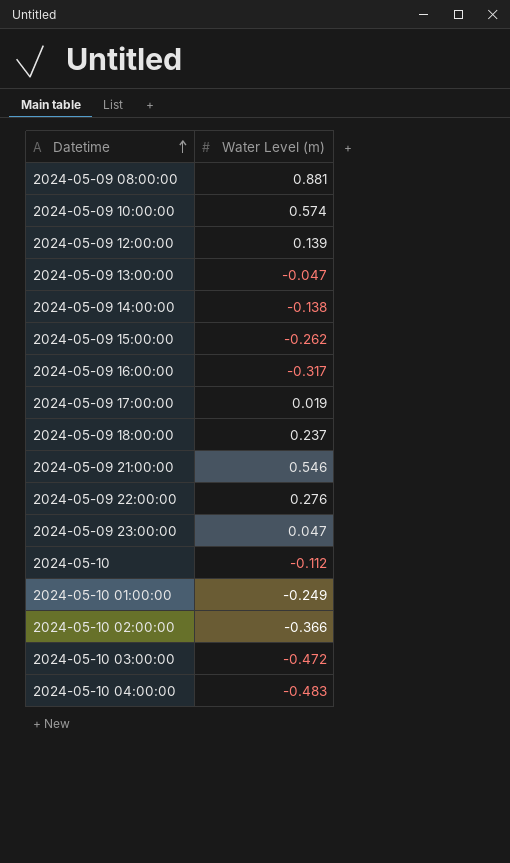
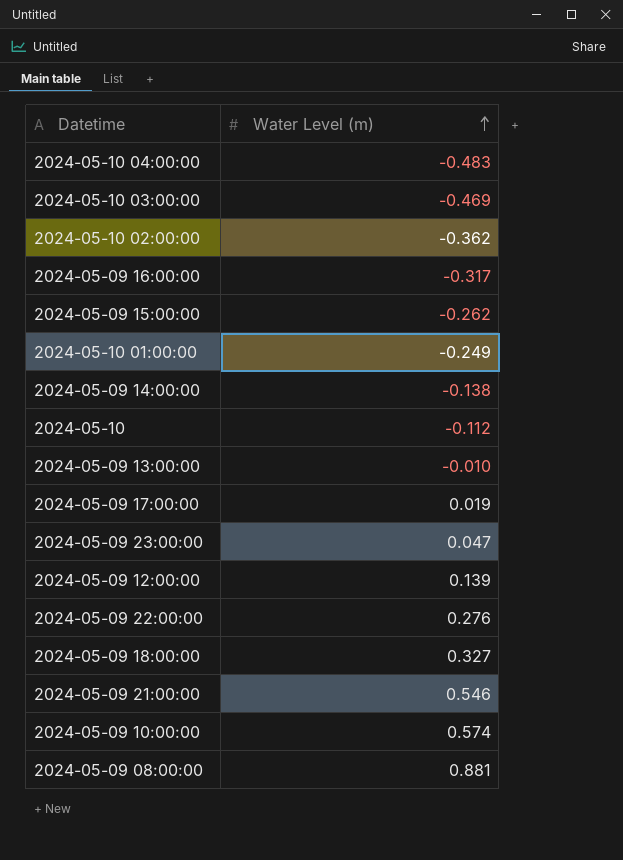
row order: Datetime ascending -> Water Level (m) ascending
2024-05-10 03:00:00 | Water Level (m): -0.472 -> -0.469
2024-05-10 02:00:00 | Water Level (m): -0.366 -> -0.362
2024-05-09 13:00:00 | Water Level (m): -0.047 -> -0.010
2024-05-09 18:00:00 | Water Level (m): 0.237 -> 0.327

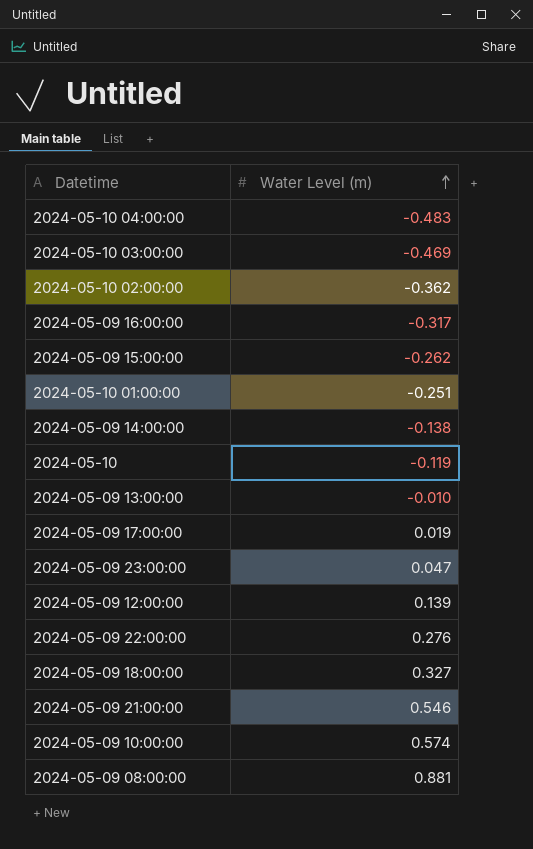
2024-05-10 01:00:00 | Water Level (m): -0.249 -> -0.251
2024-05-10 | Water Level (m): -0.112 -> -0.119

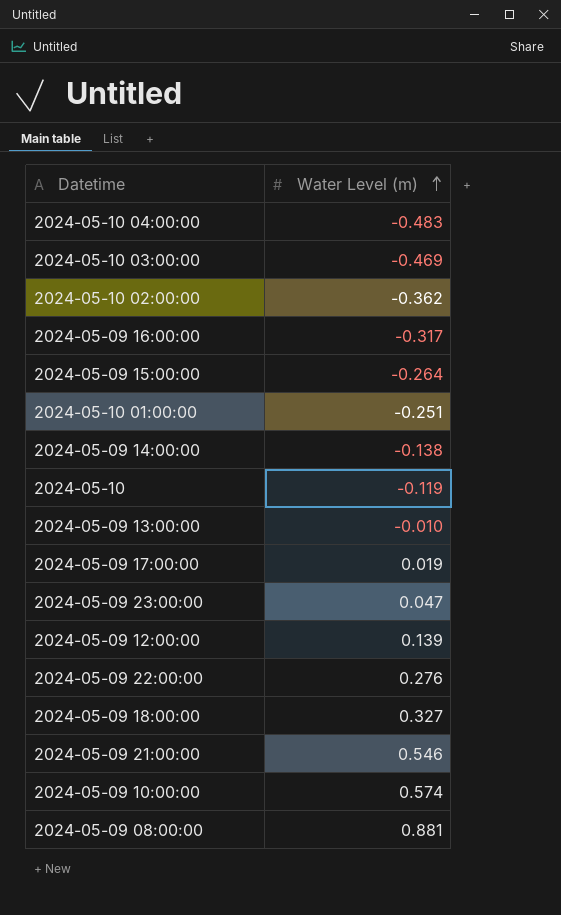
2024-05-09 15:00:00 | Water Level (m): -0.262 -> -0.264

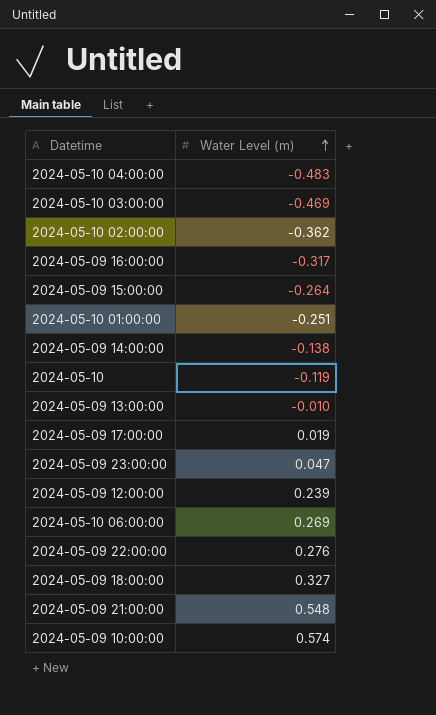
row 2024-05-09 08:00:00: 0.881 -> none
2024-05-09 12:00:00 | Water Level (m): 0.139 -> 0.239
row 2024-05-10 06:00:00: none -> 0.269
2024-05-09 21:00:00 | Water Level (m): 0.546 -> 0.548

